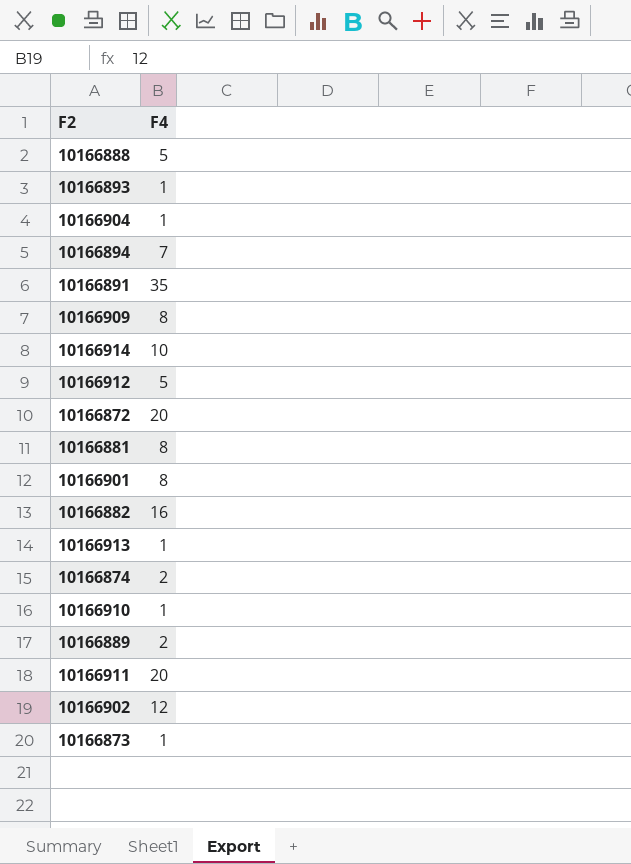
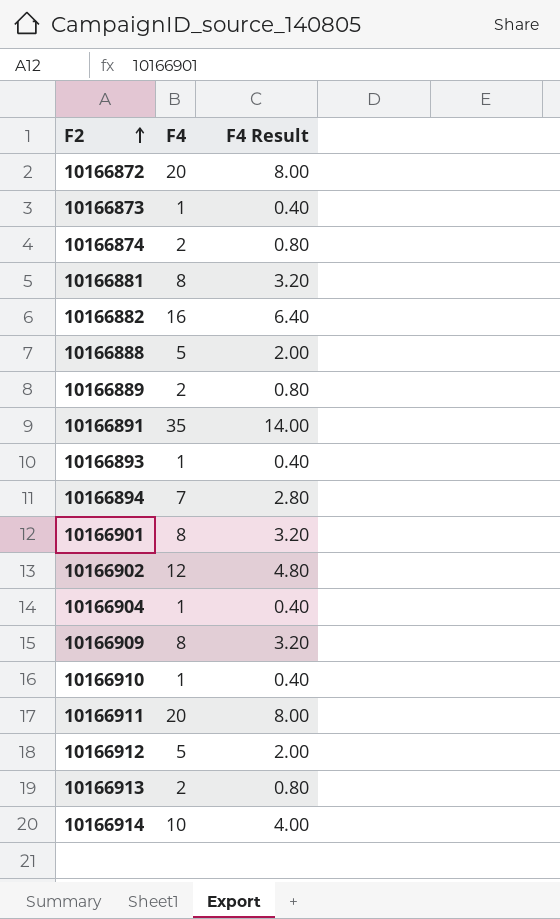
row order: none -> F2 ascending
column F4 Result | formula: none -> [F4] * 0.4
10166913 | F4: 1 -> 2

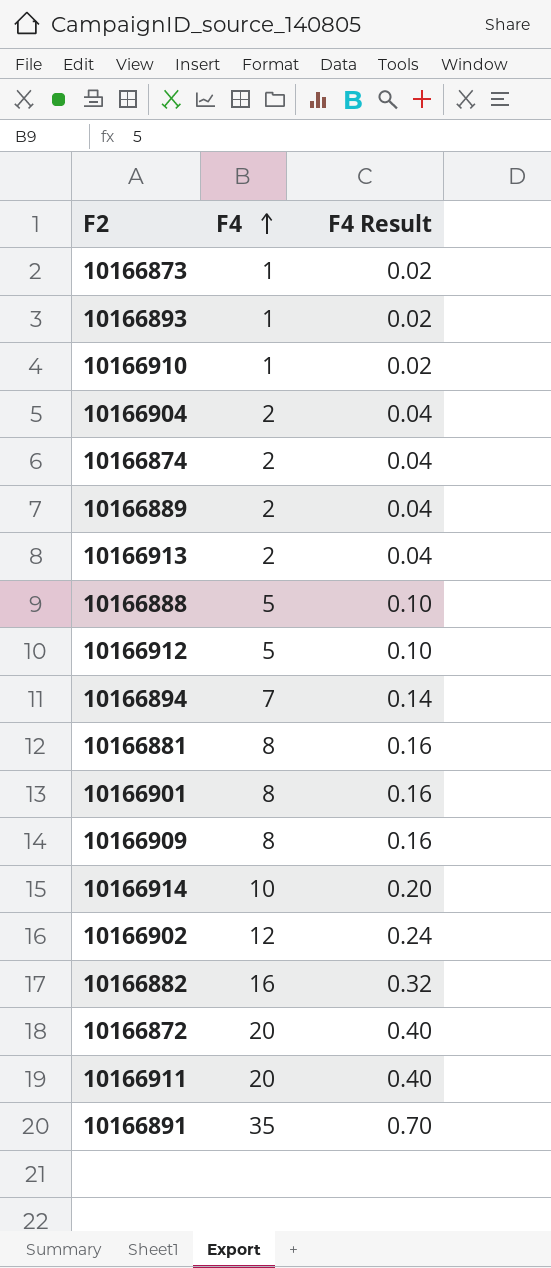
row order: F2 ascending -> F4 ascending
column F4 Result | formula: [F4] * 0.4 -> [F4] * 0.02
10166904 | F4: 1 -> 2

